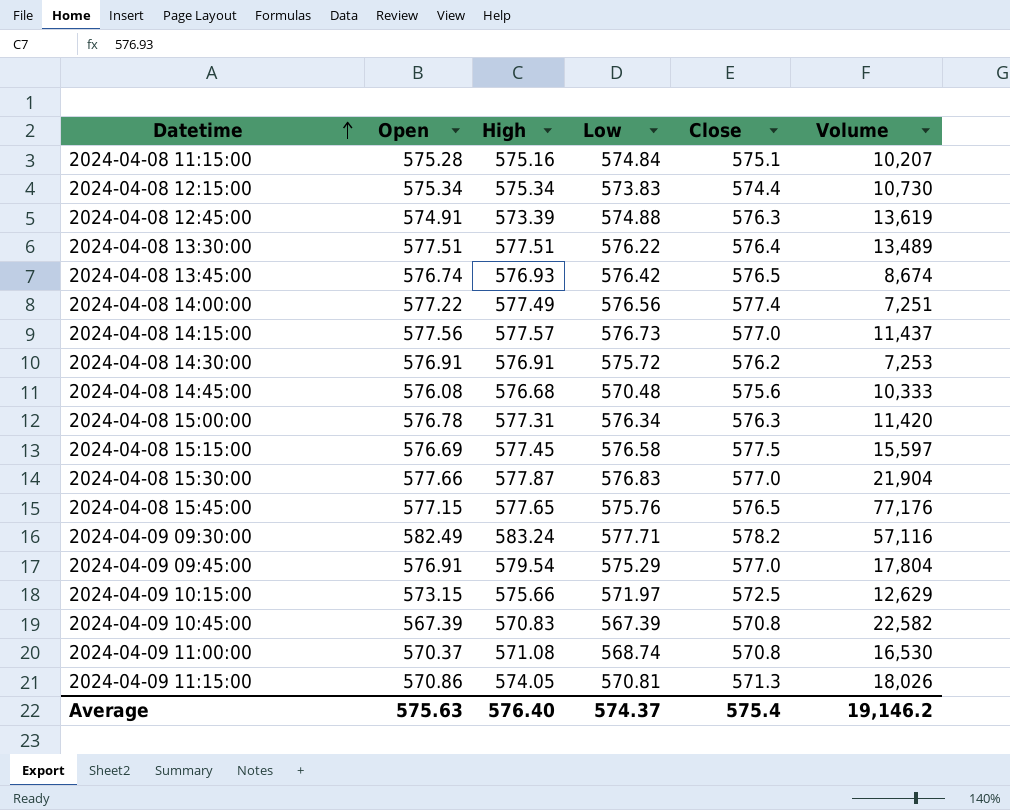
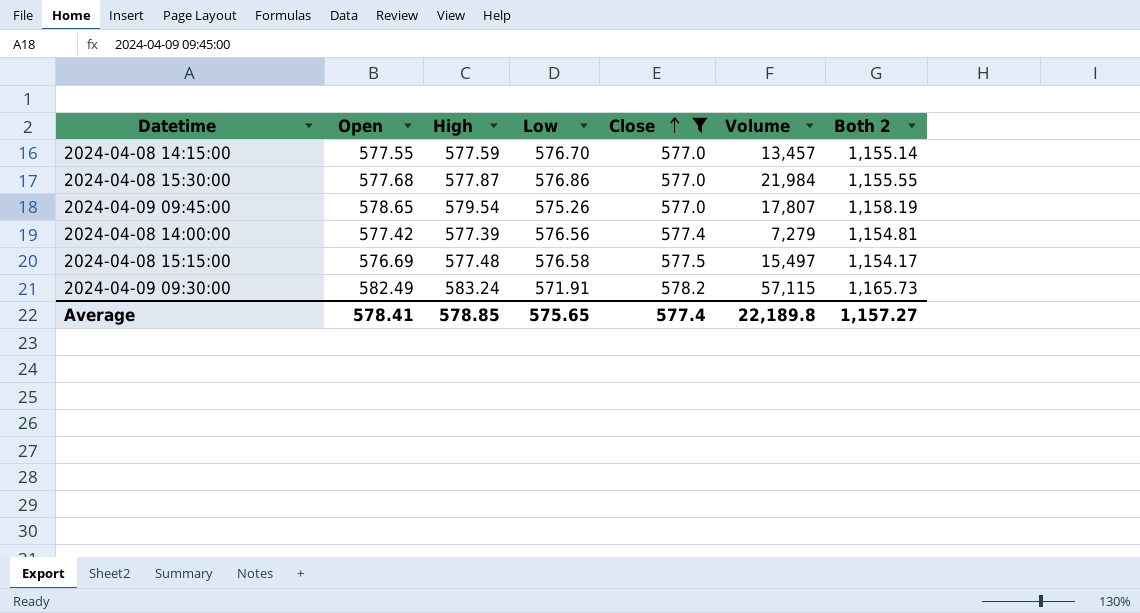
filter: none -> Close >= 577.0
row order: Datetime ascending -> Close ascending
column Both 2 | formula: none -> [Open] + [High]
2024-04-08 14:15:00 | Open: 577.56 -> 577.55
2024-04-08 14:15:00 | High: 577.57 -> 577.59
2024-04-08 14:15:00 | Low: 576.73 -> 576.70
2024-04-08 14:15:00 | Volume: 11,437 -> 13,457
2024-04-08 15:30:00 | Open: 577.66 -> 577.68
2024-04-08 15:30:00 | Low: 576.83 -> 576.86
2024-04-08 15:30:00 | Volume: 21,904 -> 21,984
2024-04-09 09:45:00 | Open: 576.91 -> 578.65
2024-04-09 09:45:00 | Low: 575.29 -> 575.26
2024-04-09 09:45:00 | Volume: 17,804 -> 17,807
2024-04-08 14:00:00 | Open: 577.22 -> 577.42
2024-04-08 14:00:00 | High: 577.49 -> 577.39
2024-04-08 14:00:00 | Volume: 7,251 -> 7,279
2024-04-08 15:15:00 | High: 577.45 -> 577.48
2024-04-08 15:15:00 | Volume: 15,597 -> 15,497
2024-04-09 09:30:00 | Low: 577.71 -> 571.91
2024-04-09 09:30:00 | Volume: 57,116 -> 57,115
Average | Open: 575.63 -> 578.41
Average | High: 576.40 -> 578.85
Average | Low: 574.37 -> 575.65
Average | Close: 575.4 -> 577.4
Average | Volume: 19,146.2 -> 22,189.8

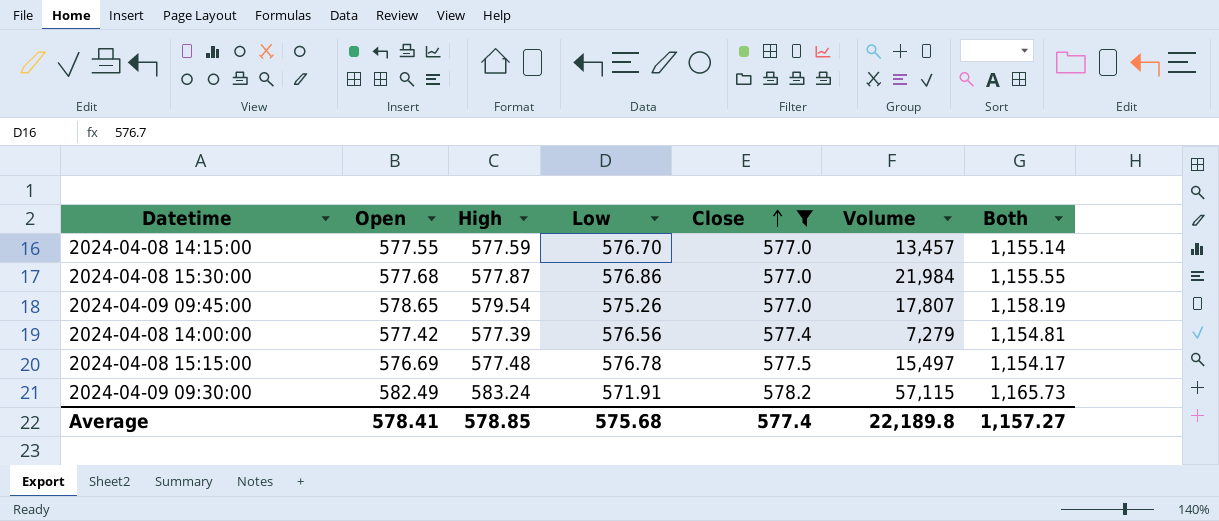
column name: Both 2 -> Both
2024-04-08 15:15:00 | Low: 576.58 -> 576.78
Average | Low: 575.65 -> 575.68

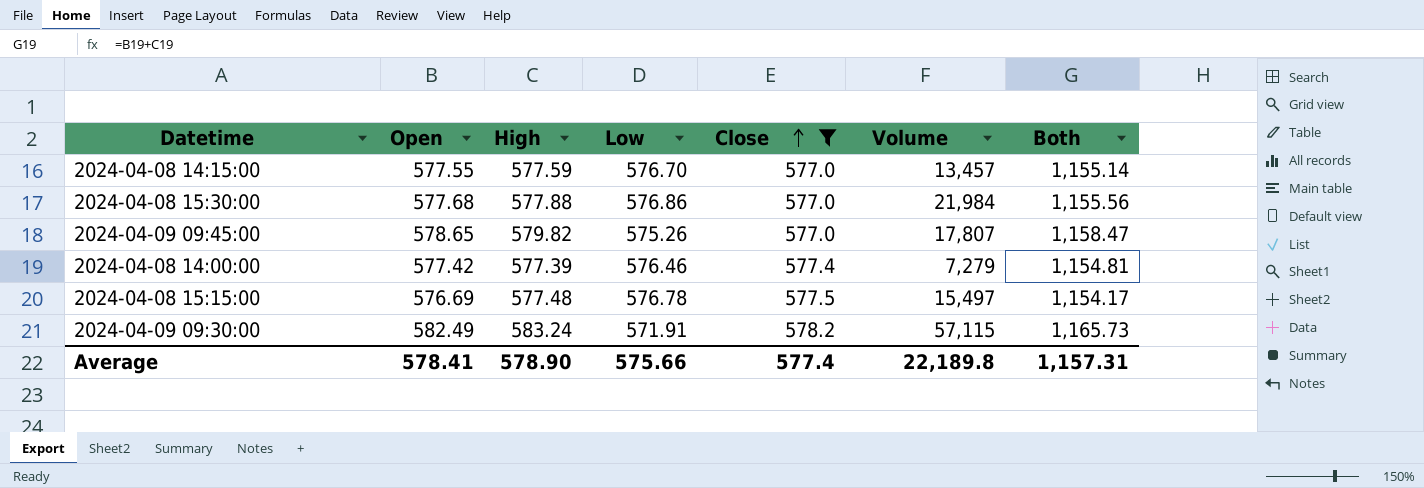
2024-04-08 15:30:00 | High: 577.87 -> 577.88
2024-04-08 15:30:00 | Both: 1,155.55 -> 1,155.56
2024-04-09 09:45:00 | High: 579.54 -> 579.82
2024-04-09 09:45:00 | Both: 1,158.19 -> 1,158.47
2024-04-08 14:00:00 | Low: 576.56 -> 576.46
Average | High: 578.85 -> 578.90
Average | Low: 575.68 -> 575.66
Average | Both: 1,157.27 -> 1,157.31

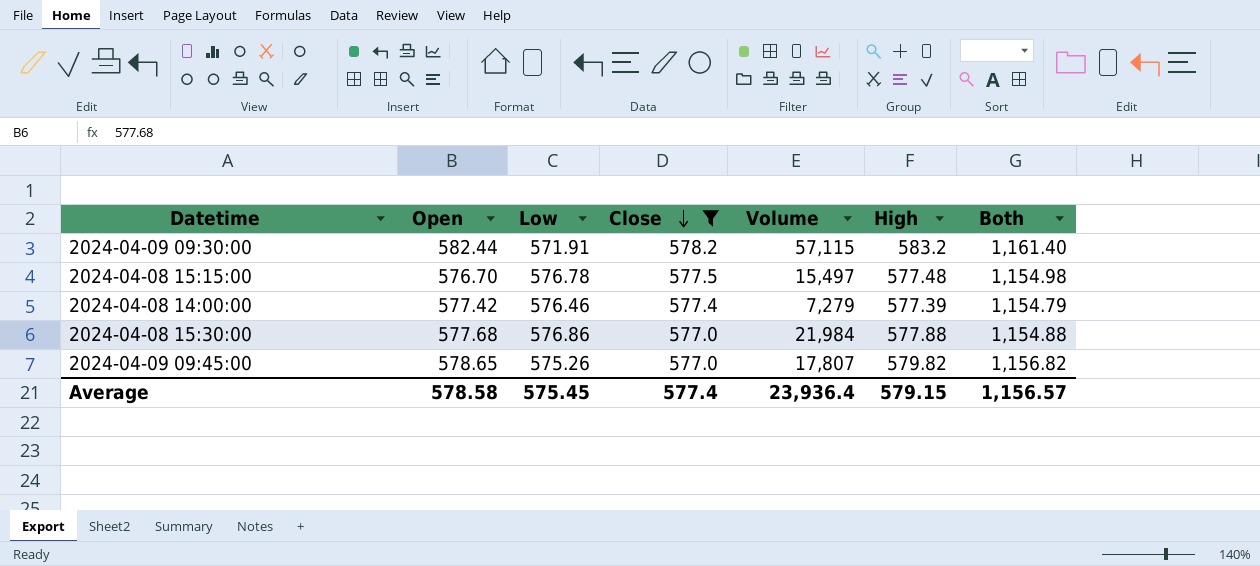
row order: Close ascending -> Close descending
column High | position: 3 -> 6
column Both | formula: [Open] + [High] -> [Close] + [High]
row 2024-04-08 14:15:00: 577.55 | 577.59 | 576.70 | 577.0 | 13,457 | 1,155.14 -> none
2024-04-09 09:30:00 | Open: 582.49 -> 582.44
2024-04-09 09:30:00 | High: 583.24 -> 583.2
2024-04-08 15:15:00 | Open: 576.69 -> 576.70
Average | Open: 578.41 -> 578.58
Average | Low: 575.66 -> 575.45
Average | Volume: 22,189.8 -> 23,936.4
Average | High: 578.90 -> 579.15
Average | Both: 1,157.31 -> 1,156.57

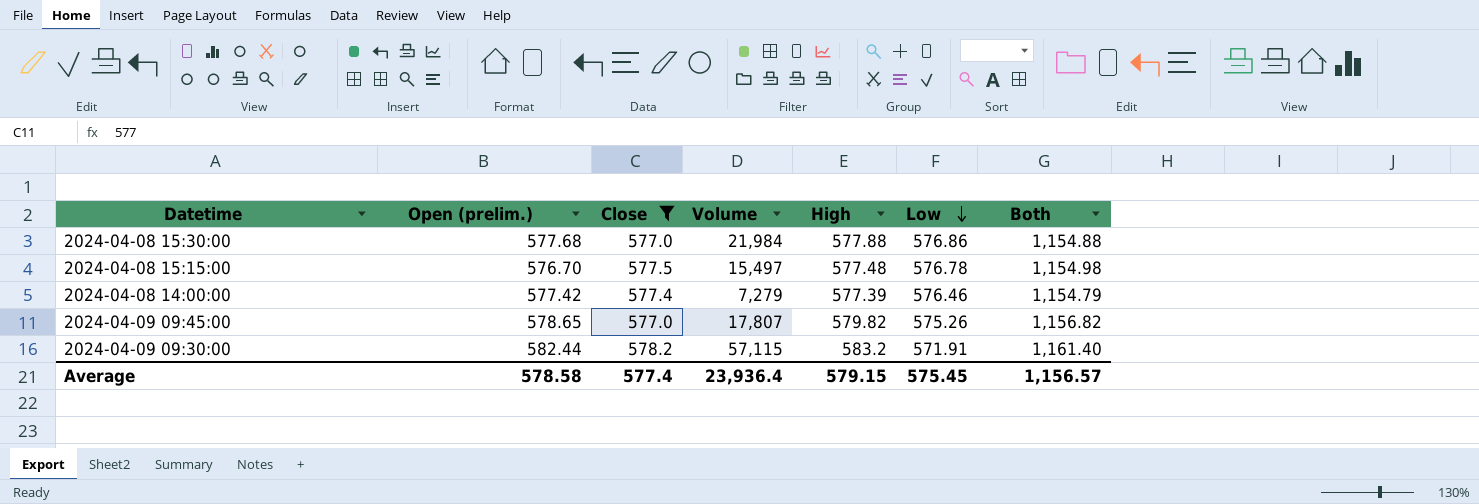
row order: Close descending -> Low descending
column name: Open -> Open (prelim.)
column Low | position: 3 -> 6

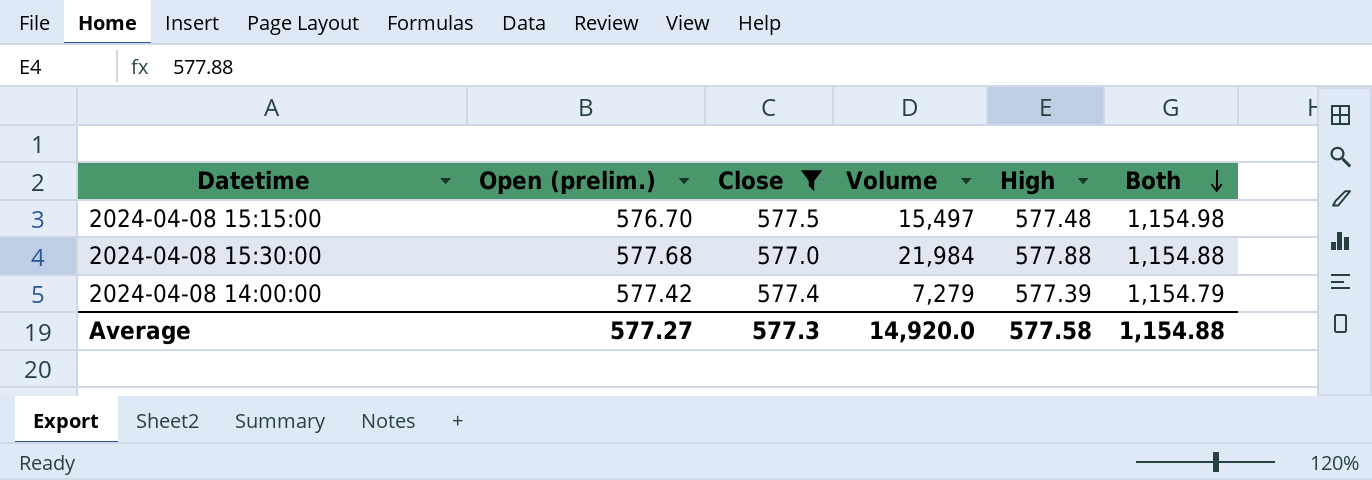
row order: Low descending -> Both descending
column Low | position: 6 -> none
row 2024-04-09 09:45:00: 578.65 | 577.0 | 17,807 | 579.82 | 575.26 | 1,156.82 -> none
row 2024-04-09 09:30:00: 582.44 | 578.2 | 57,115 | 583.2 | 571.91 | 1,161.40 -> none
Average | Open (prelim.): 578.58 -> 577.27
Average | Close: 577.4 -> 577.3
Average | Volume: 23,936.4 -> 14,920.0
Average | High: 579.15 -> 577.58
Average | Both: 1,156.57 -> 1,154.88

